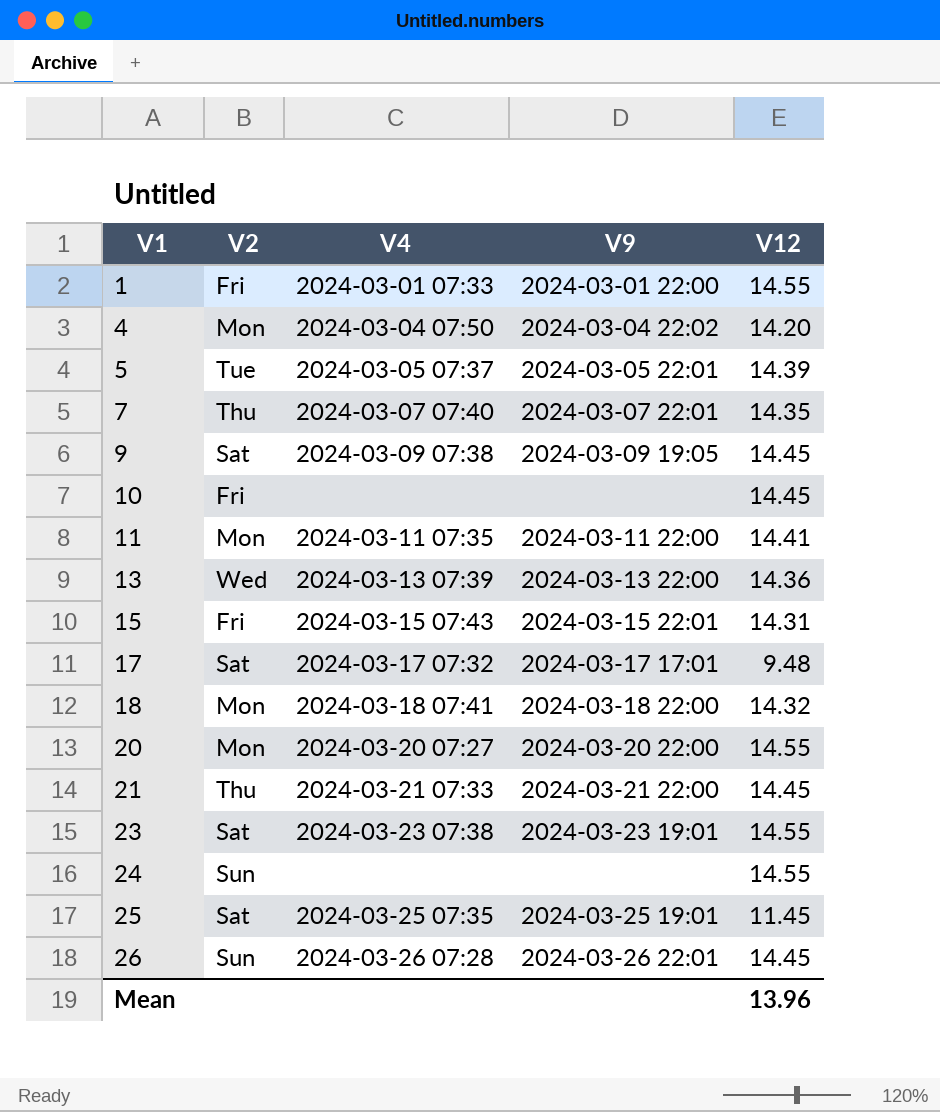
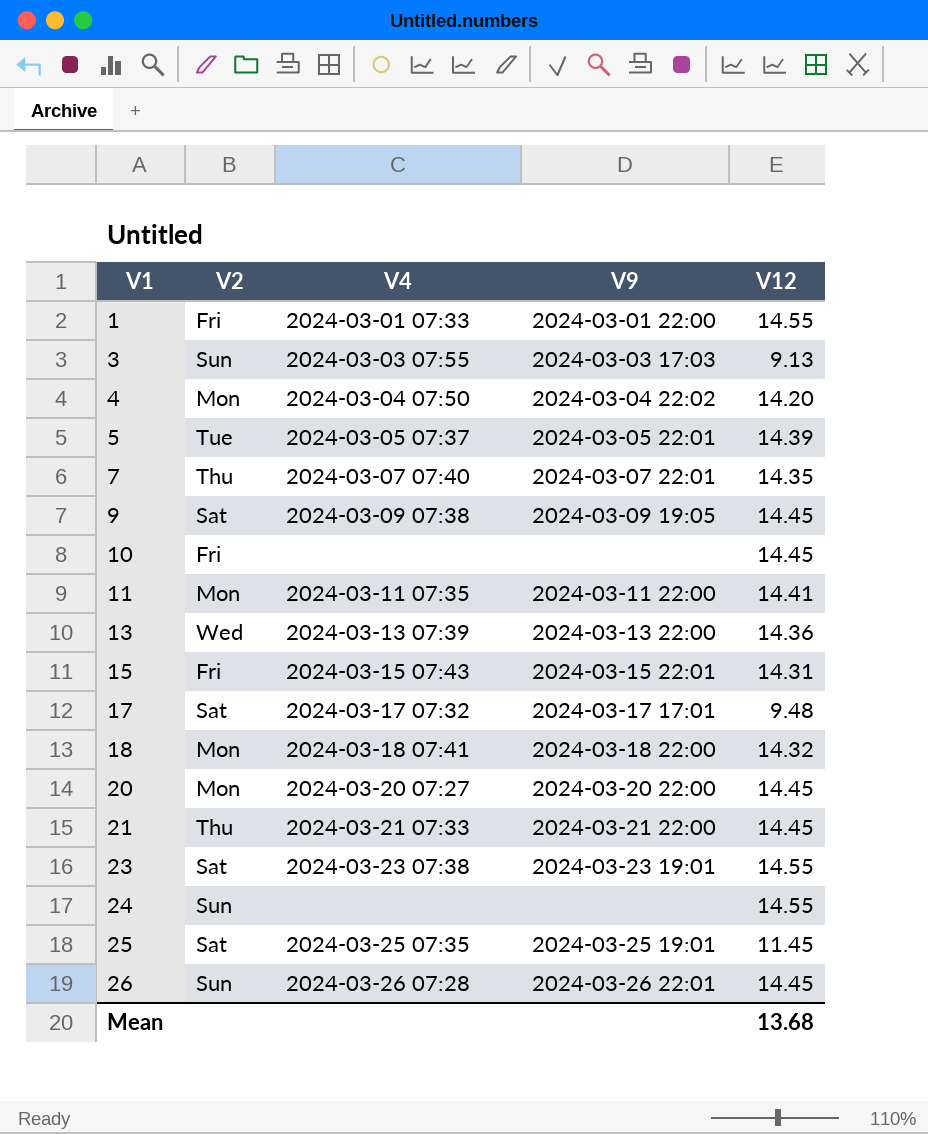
row 3: none -> Sun | 2024-03-03 07:55 | 2024-03-03 17:03 | 9.13
20 | V12: 14.55 -> 14.45
Mean | V12: 13.96 -> 13.68

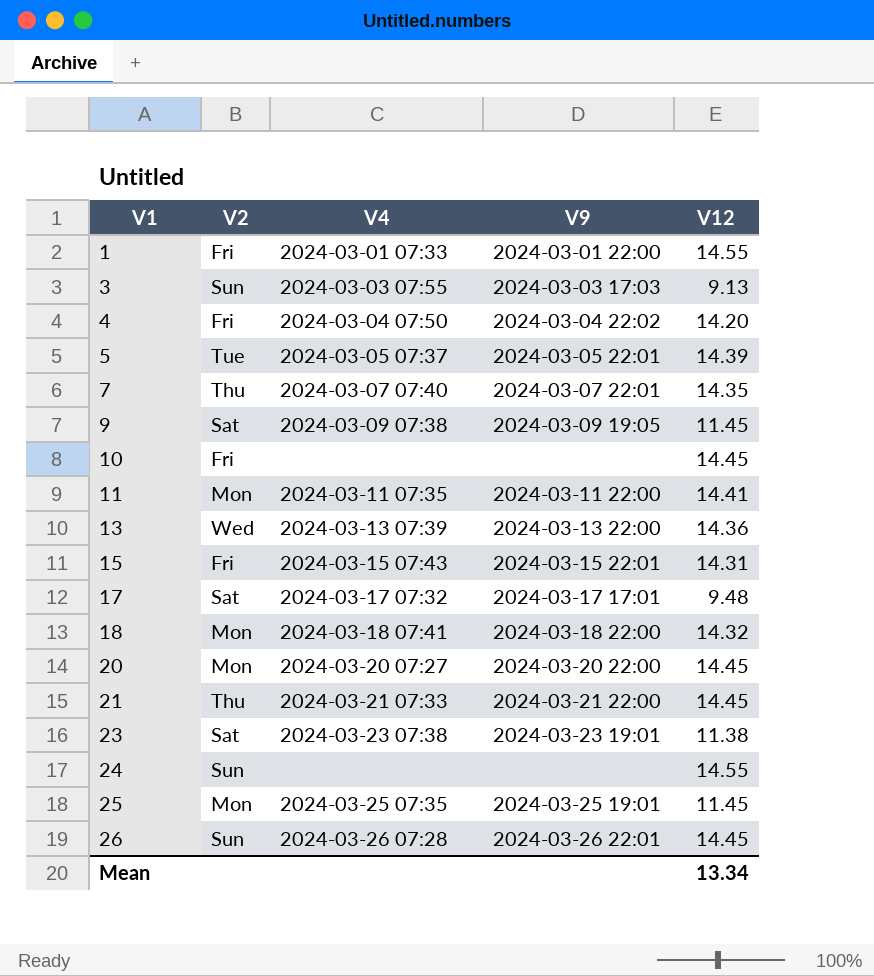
4 | V2: Mon -> Fri
9 | V12: 14.45 -> 11.45
23 | V12: 14.55 -> 11.38
25 | V2: Sat -> Mon
Mean | V12: 13.68 -> 13.34

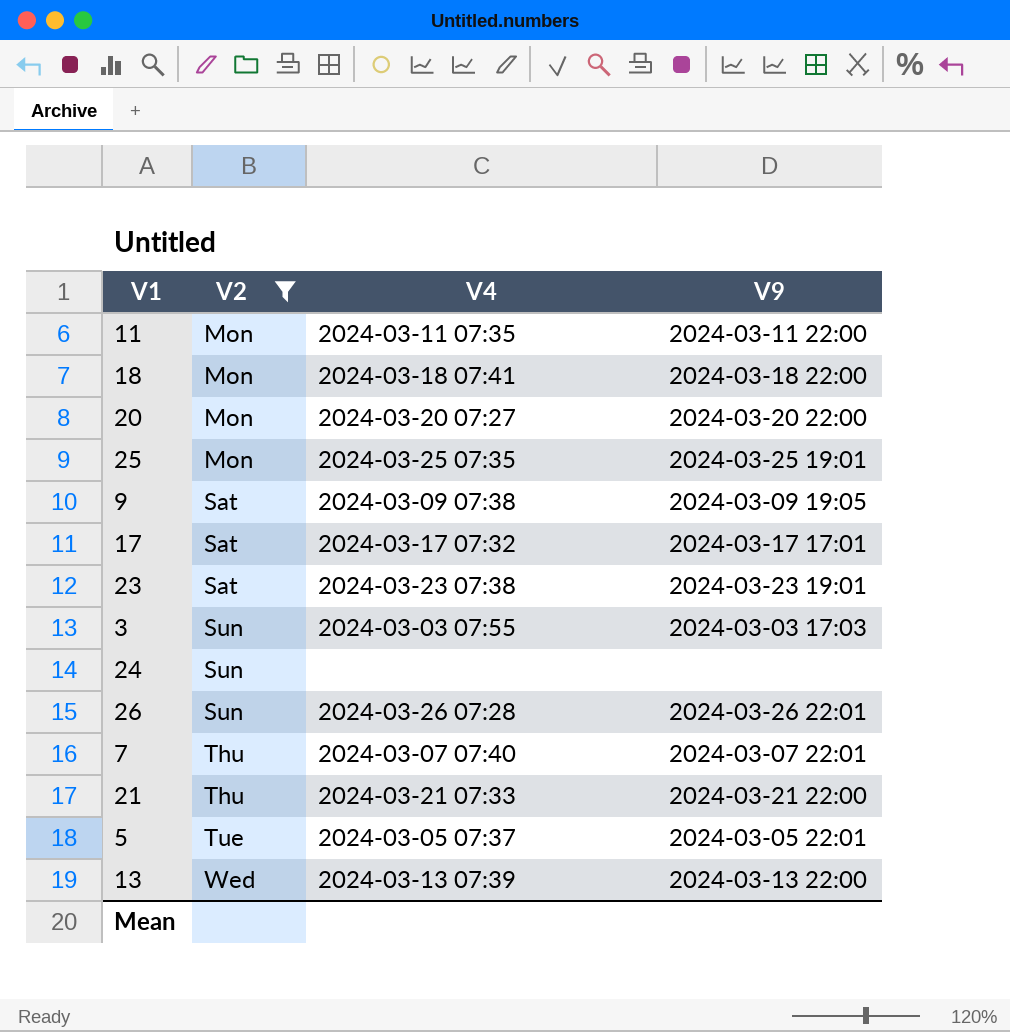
filter: none -> V2 != Fri
row order: V1 ascending -> V2 ascending
column V12 | position: 5 -> none

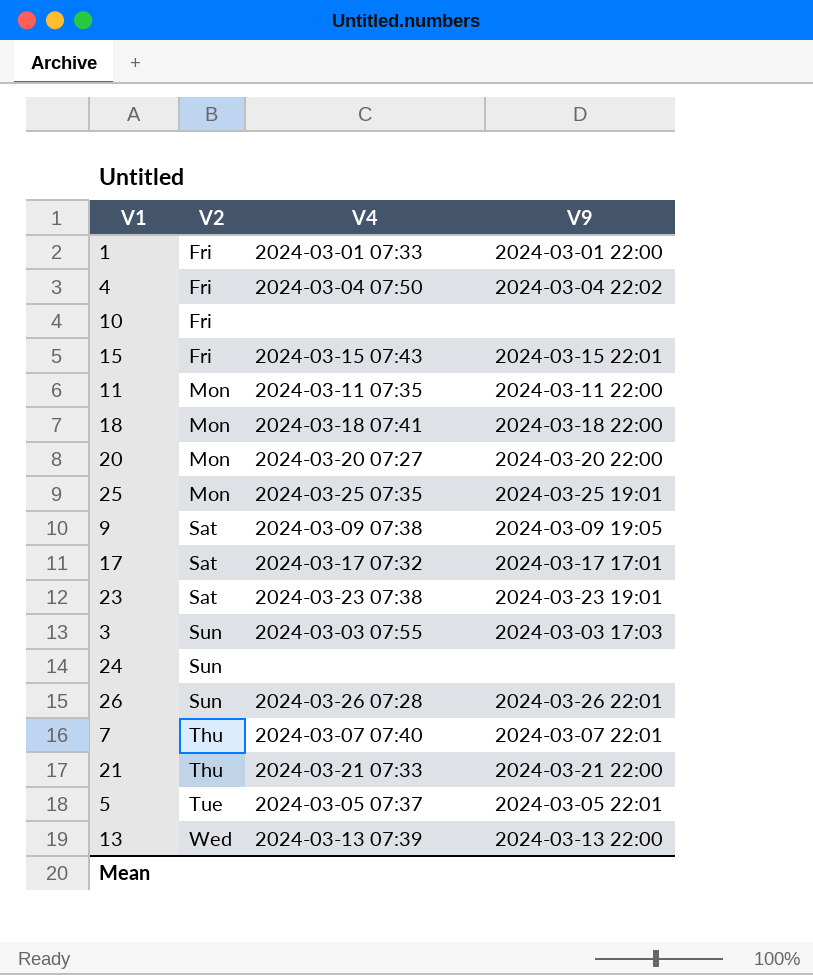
filter: V2 != Fri -> none

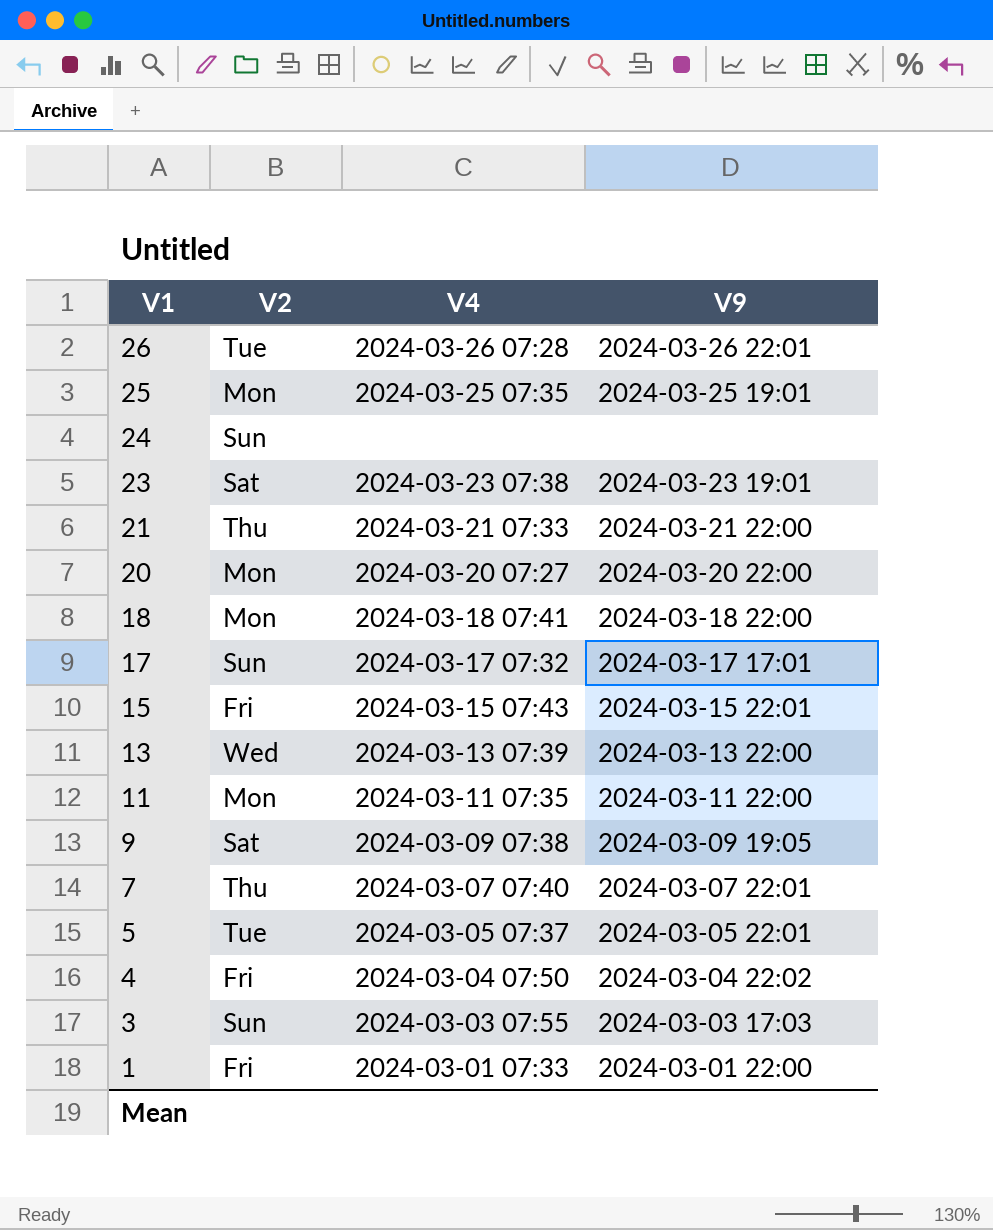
row order: V2 ascending -> V1 descending
row 10: Fri | none | none -> none
26 | V2: Sun -> Tue
17 | V2: Sat -> Sun

